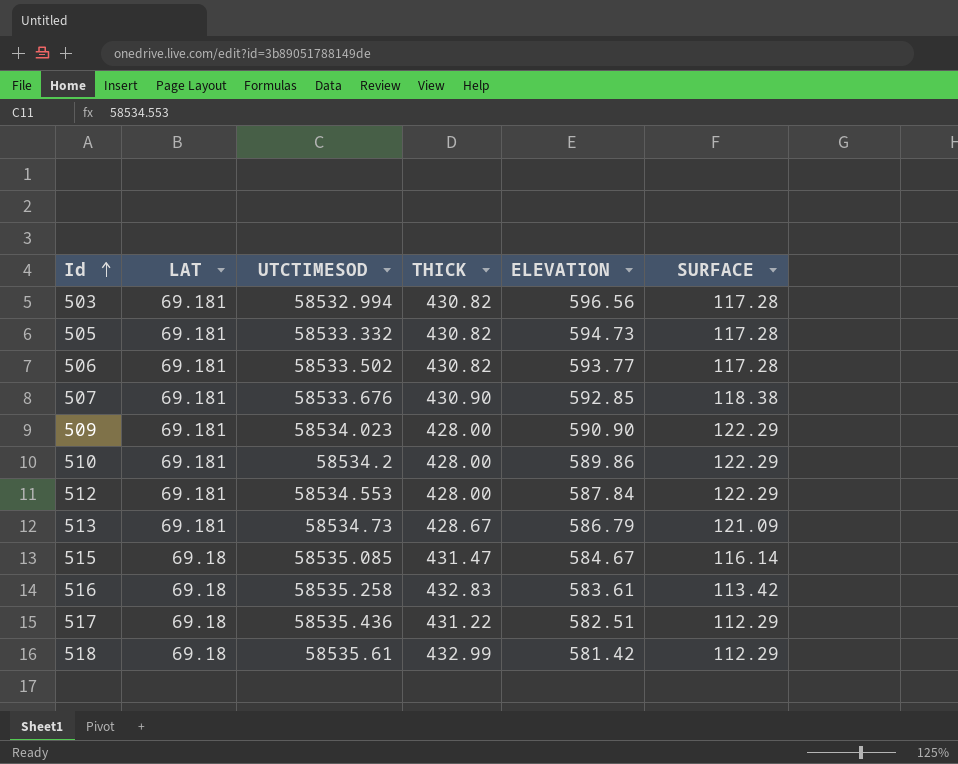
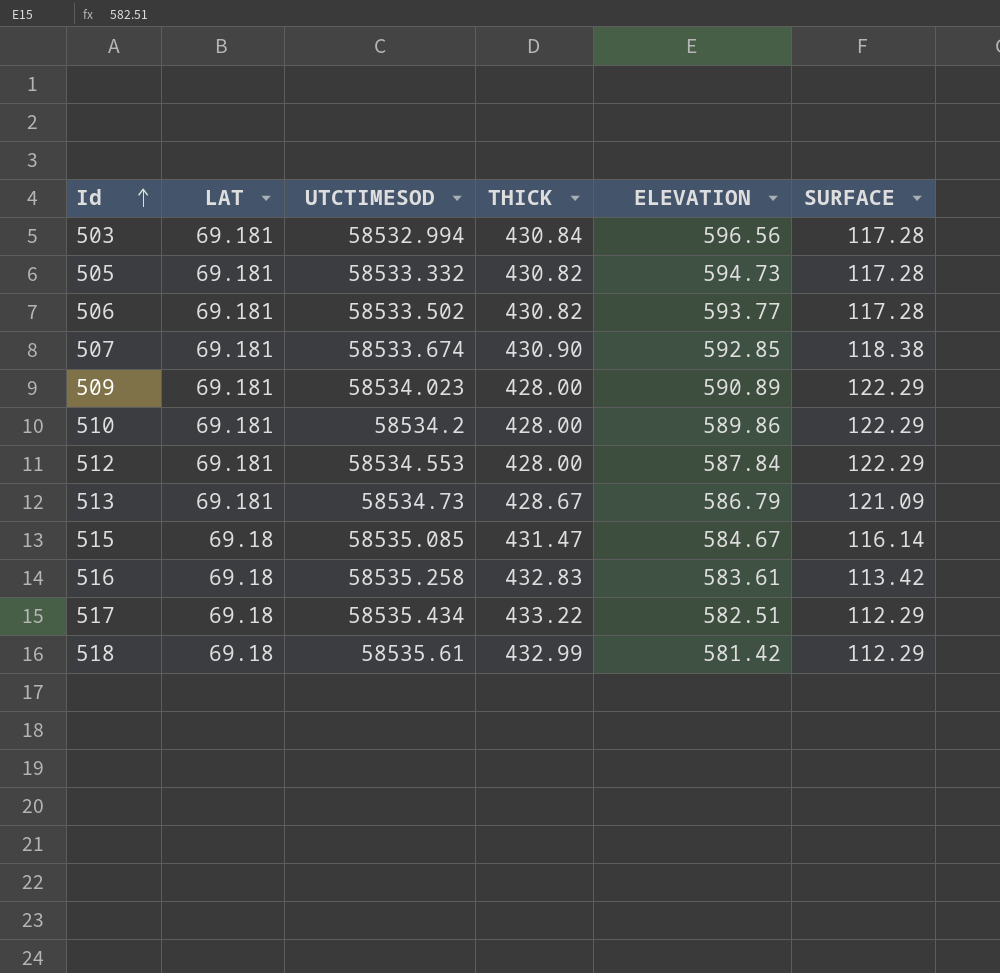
503 | THICK: 430.82 -> 430.84
507 | UTCTIMESOD: 58533.676 -> 58533.674
509 | ELEVATION: 590.90 -> 590.89
517 | UTCTIMESOD: 58535.436 -> 58535.434
517 | THICK: 431.22 -> 433.22

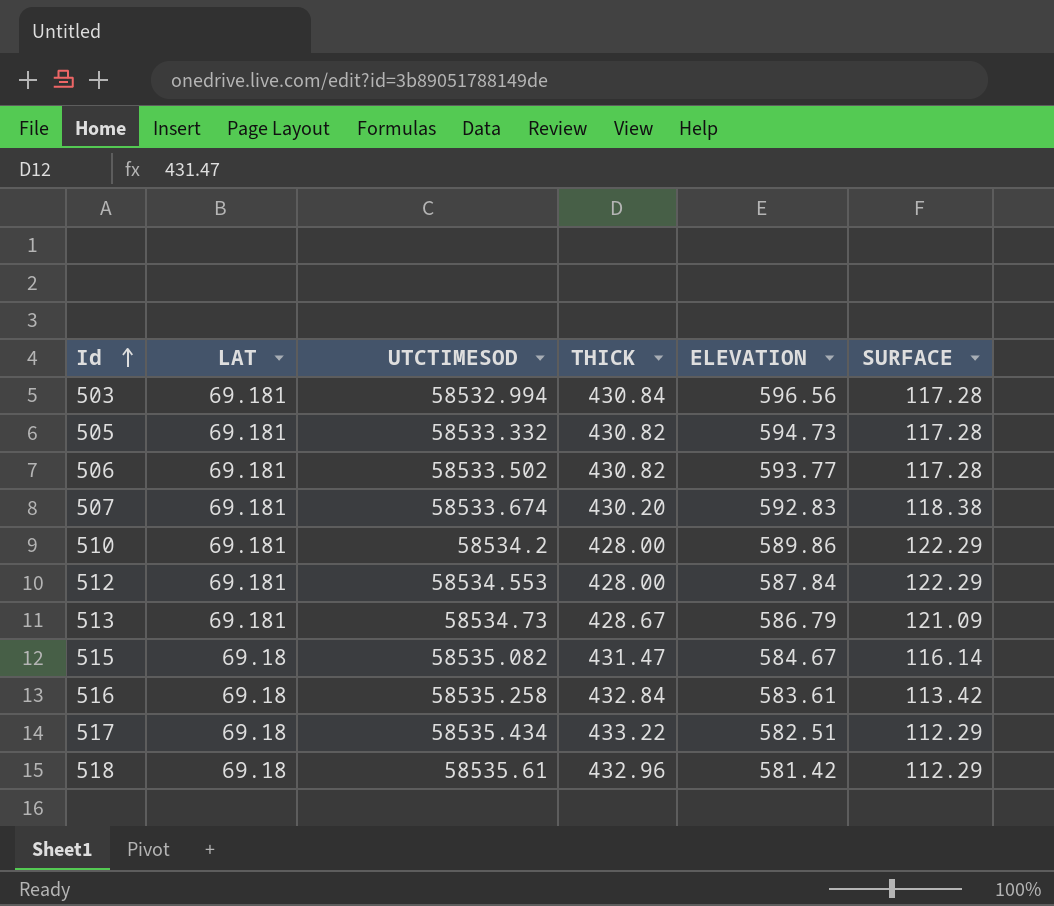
row 509: 69.181 | 58534.023 | 428.00 | 590.89 | 122.29 -> none
507 | THICK: 430.90 -> 430.20
507 | ELEVATION: 592.85 -> 592.83
515 | UTCTIMESOD: 58535.085 -> 58535.082
516 | THICK: 432.83 -> 432.84
518 | THICK: 432.99 -> 432.96

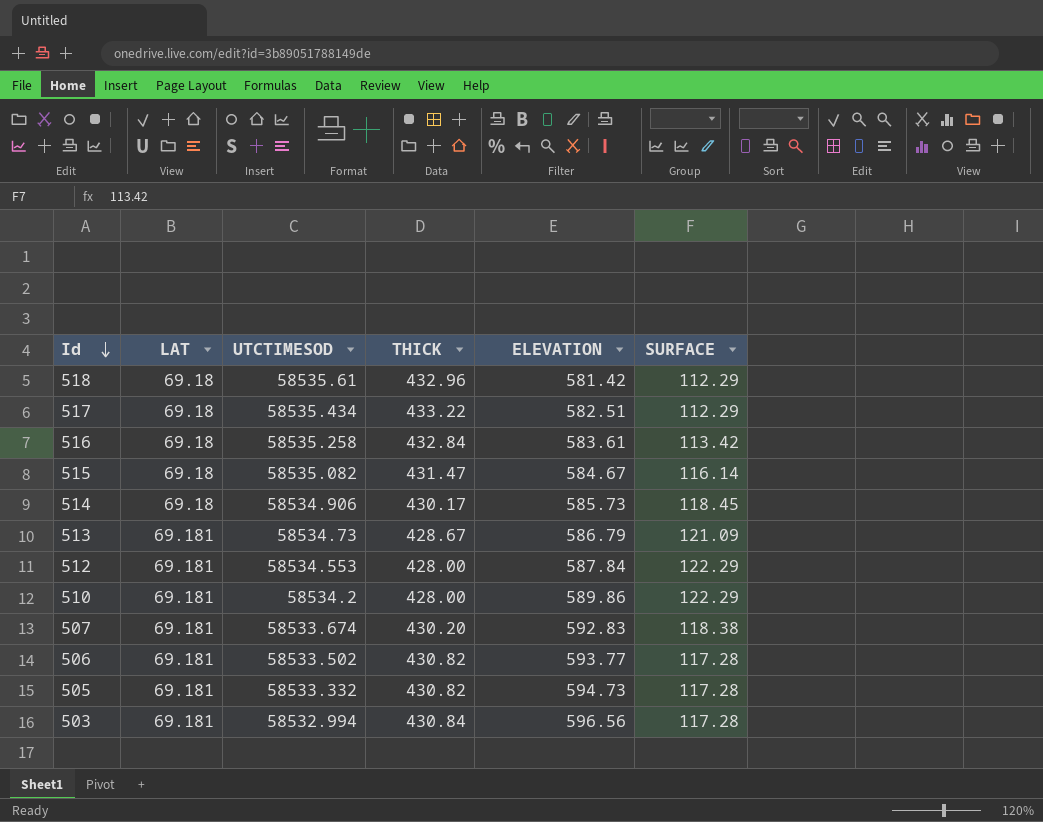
row order: Id ascending -> Id descending
row 514: none -> 69.18 | 58534.906 | 430.17 | 585.73 | 118.45

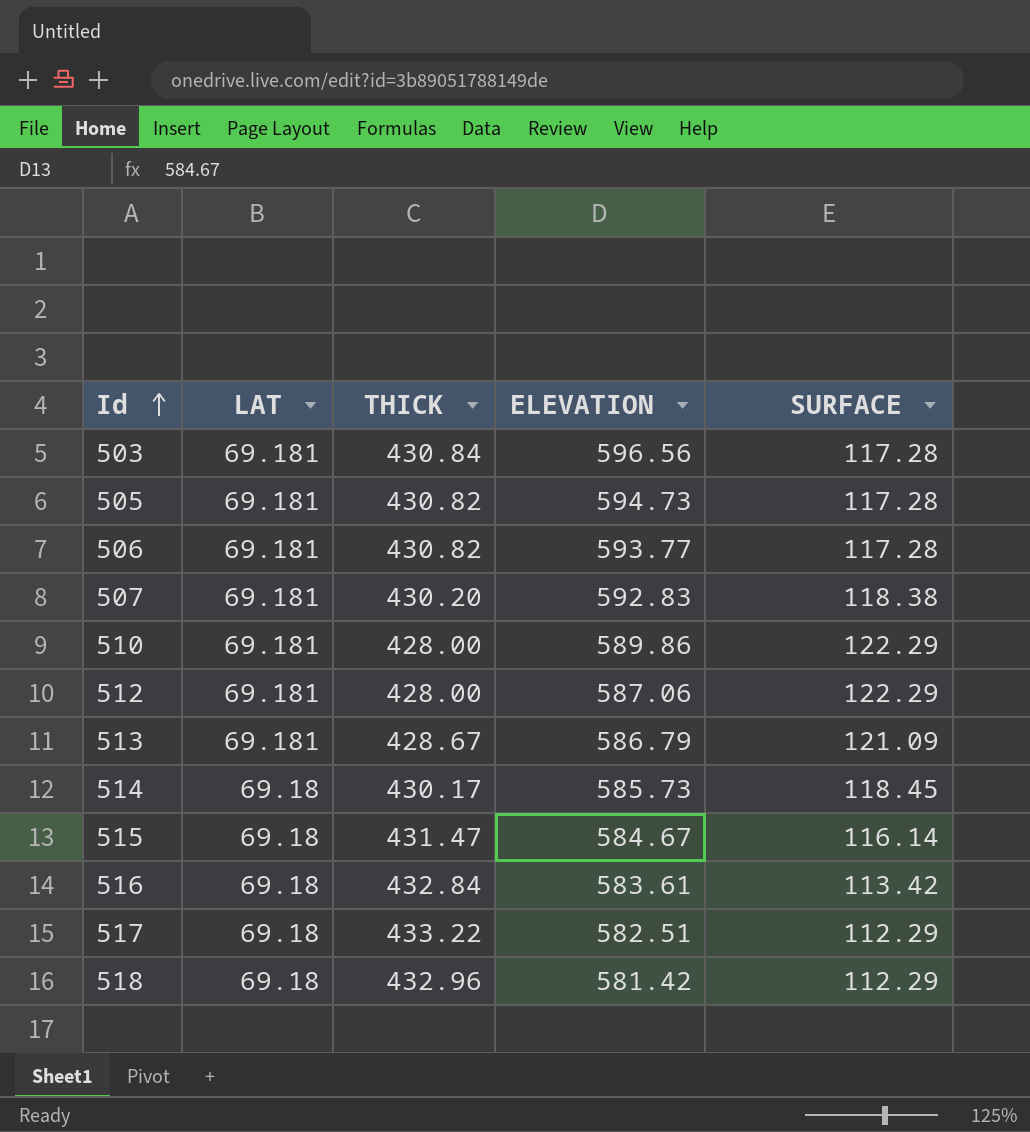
row order: Id descending -> Id ascending
column UTCTIMESOD | position: 3 -> none
512 | ELEVATION: 587.84 -> 587.06

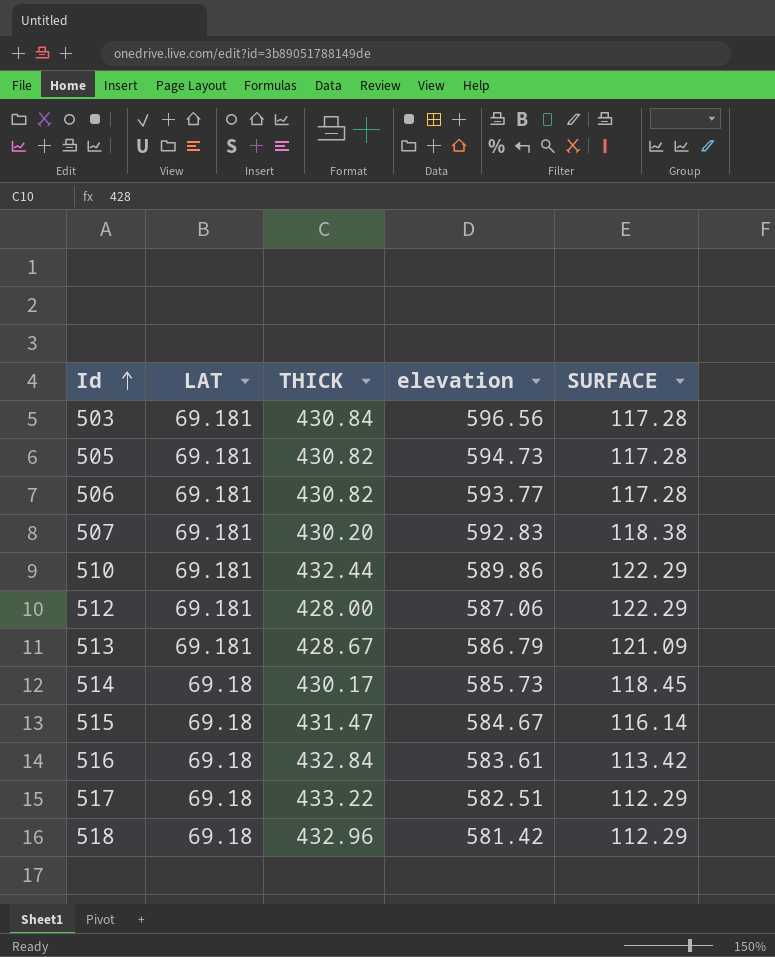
column name: ELEVATION -> elevation
510 | THICK: 428.00 -> 432.44

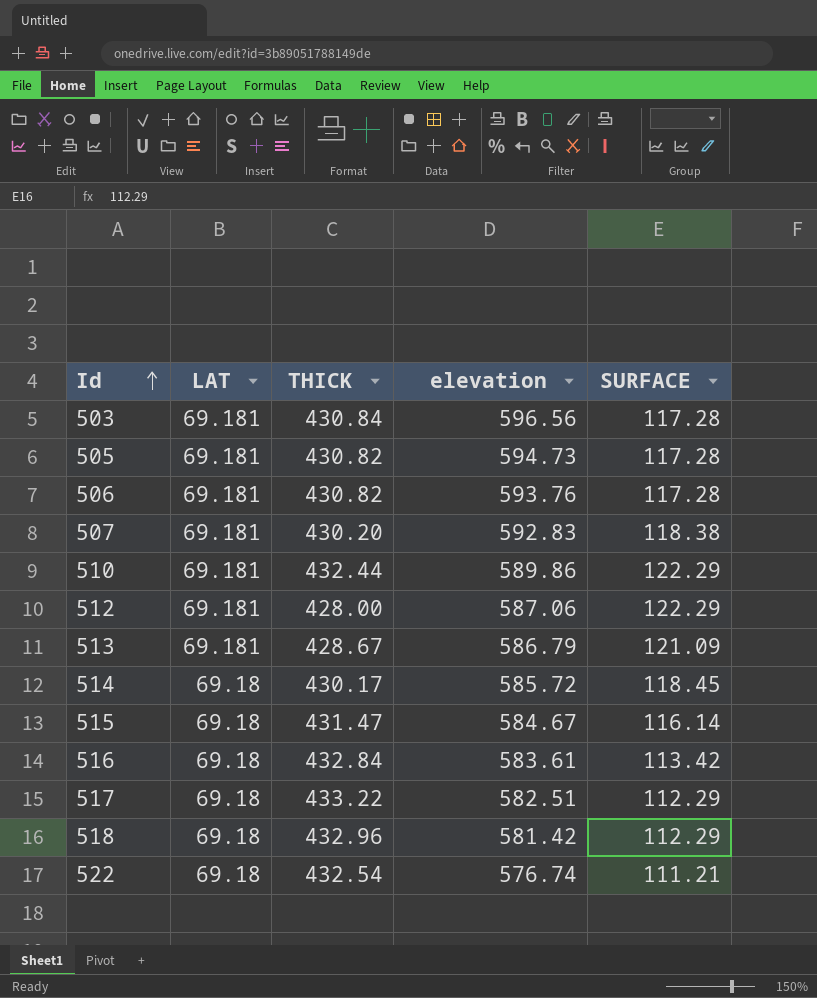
506 | elevation: 593.77 -> 593.76
514 | elevation: 585.73 -> 585.72
row 522: none -> 69.18 | 432.54 | 576.74 | 111.21

